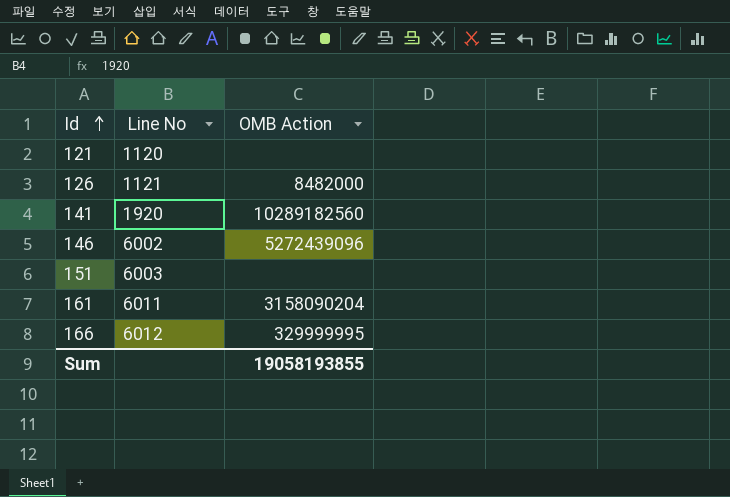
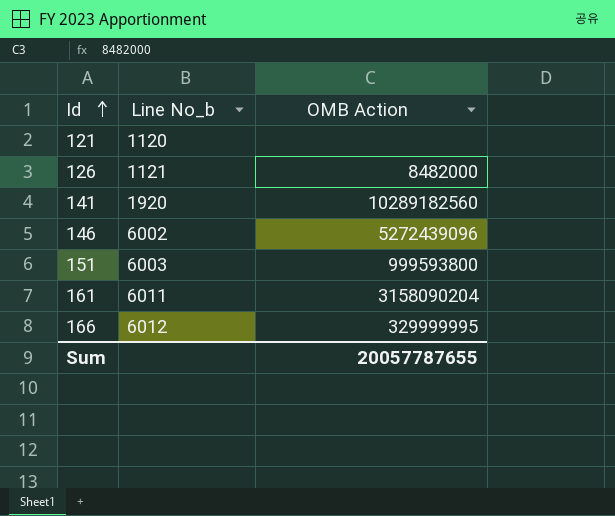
column name: Line No -> Line No_b
151 | OMB Action: none -> 999593800
Sum | OMB Action: 19058193855 -> 20057787655

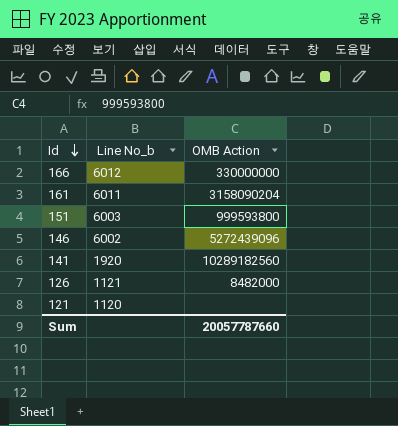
row order: Id ascending -> Id descending
166 | OMB Action: 329999995 -> 330000000
Sum | OMB Action: 20057787655 -> 20057787660

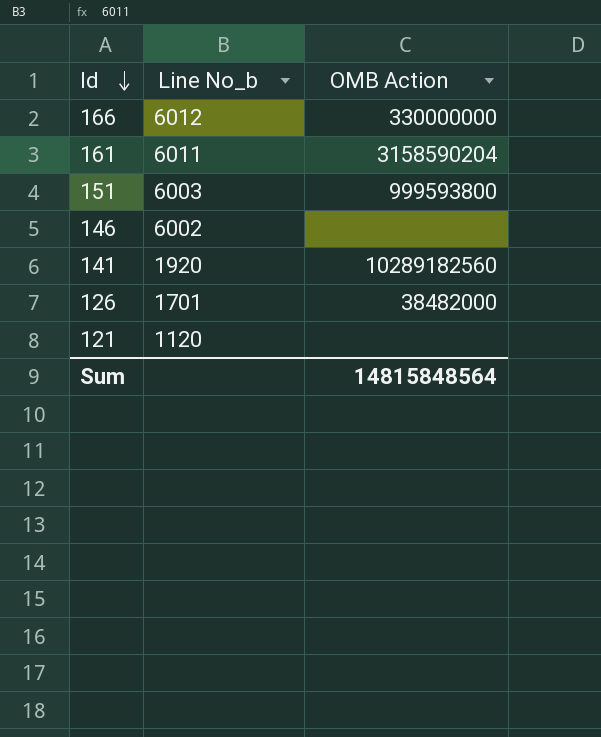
161 | OMB Action: 3158090204 -> 3158590204
146 | OMB Action: 5272439096 -> none
126 | Line No_b: 1121 -> 1701
126 | OMB Action: 8482000 -> 38482000
Sum | OMB Action: 20057787660 -> 14815848564

